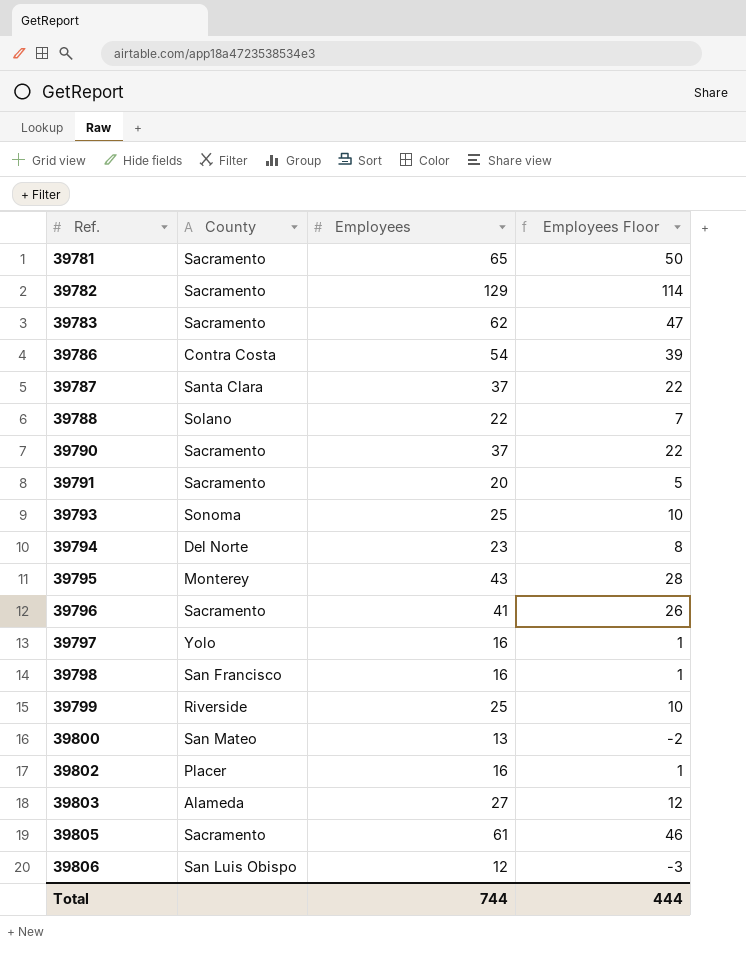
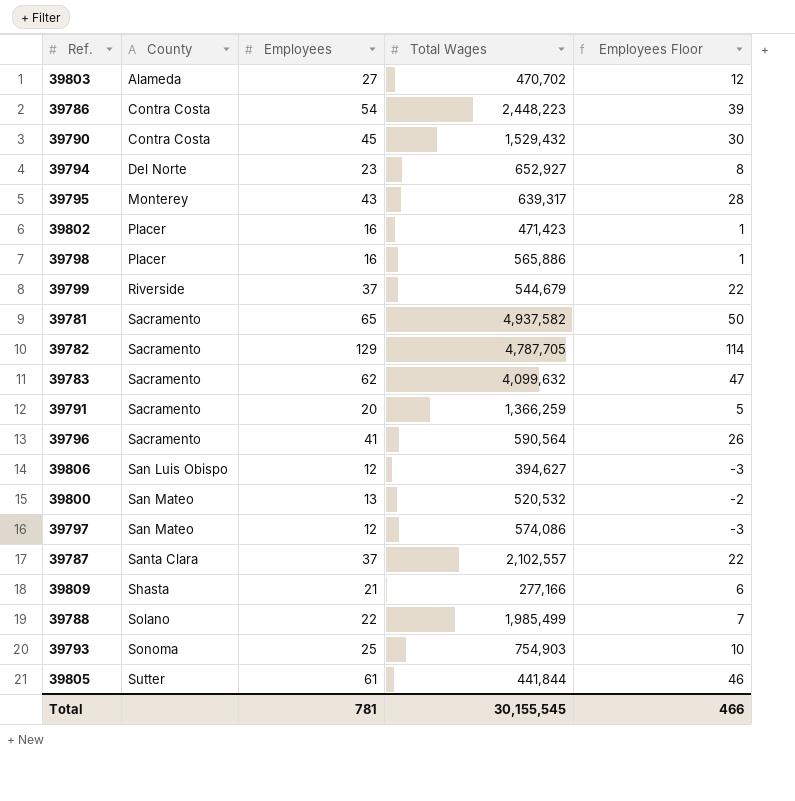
row order: Ref. ascending -> County ascending
column Total Wages | position: none -> 4
39790 | County: Sacramento -> Contra Costa
39790 | Employees: 37 -> 45
39790 | Employees Floor: 22 -> 30
39798 | County: San Francisco -> Placer
39799 | Employees: 25 -> 37
39799 | Employees Floor: 10 -> 22
39797 | County: Yolo -> San Mateo
39797 | Employees: 16 -> 12
39797 | Employees Floor: 1 -> -3
row 39809: none -> Shasta | 21 | 277,166 | 6
39805 | County: Sacramento -> Sutter
Total | Employees: 744 -> 781
Total | Employees Floor: 444 -> 466

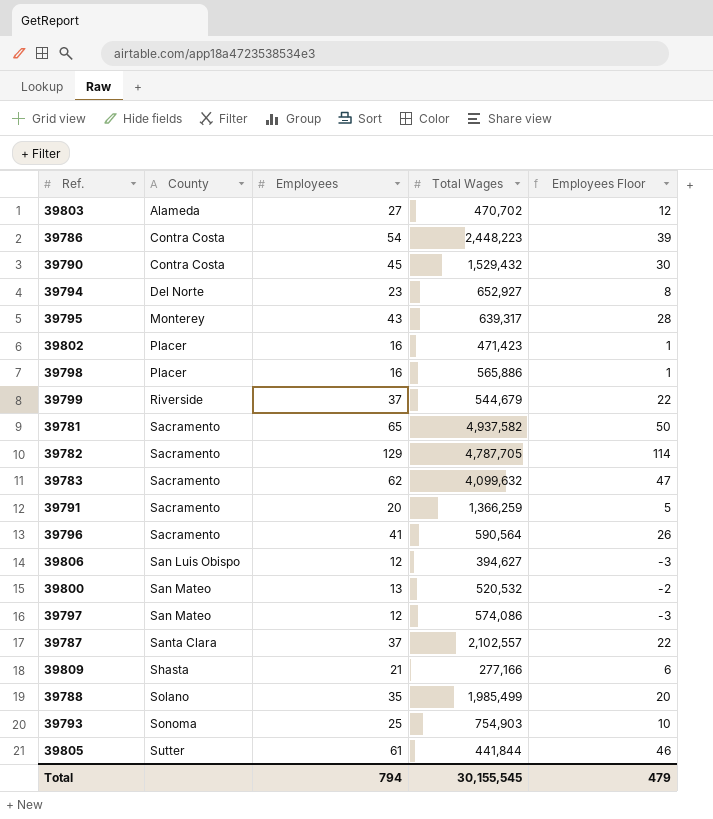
39788 | Employees: 22 -> 35
39788 | Employees Floor: 7 -> 20
Total | Employees: 781 -> 794
Total | Employees Floor: 466 -> 479

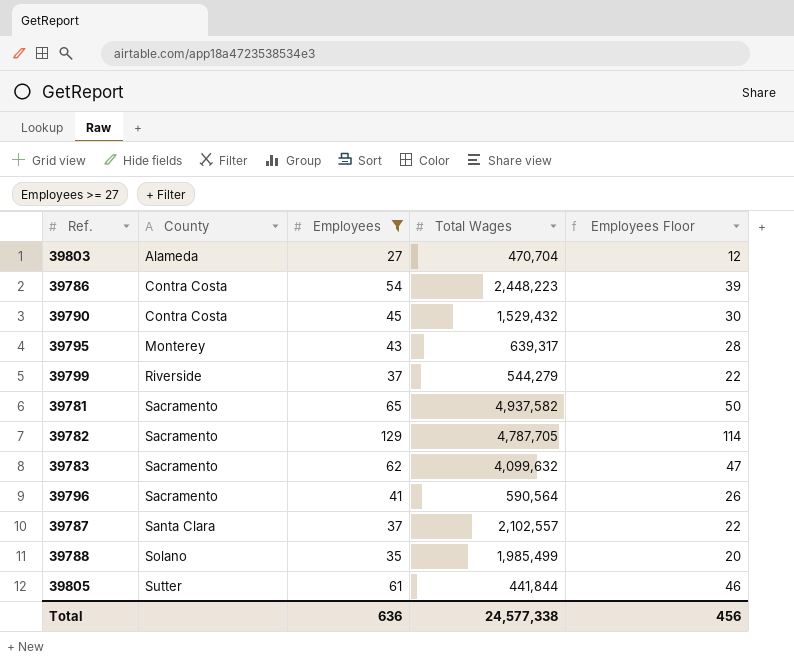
filter: none -> Employees >= 27
39803 | Total Wages: 470,702 -> 470,704
39799 | Total Wages: 544,679 -> 544,279
Total | Employees: 794 -> 636
Total | Total Wages: 30,155,545 -> 24,577,338
Total | Employees Floor: 479 -> 456

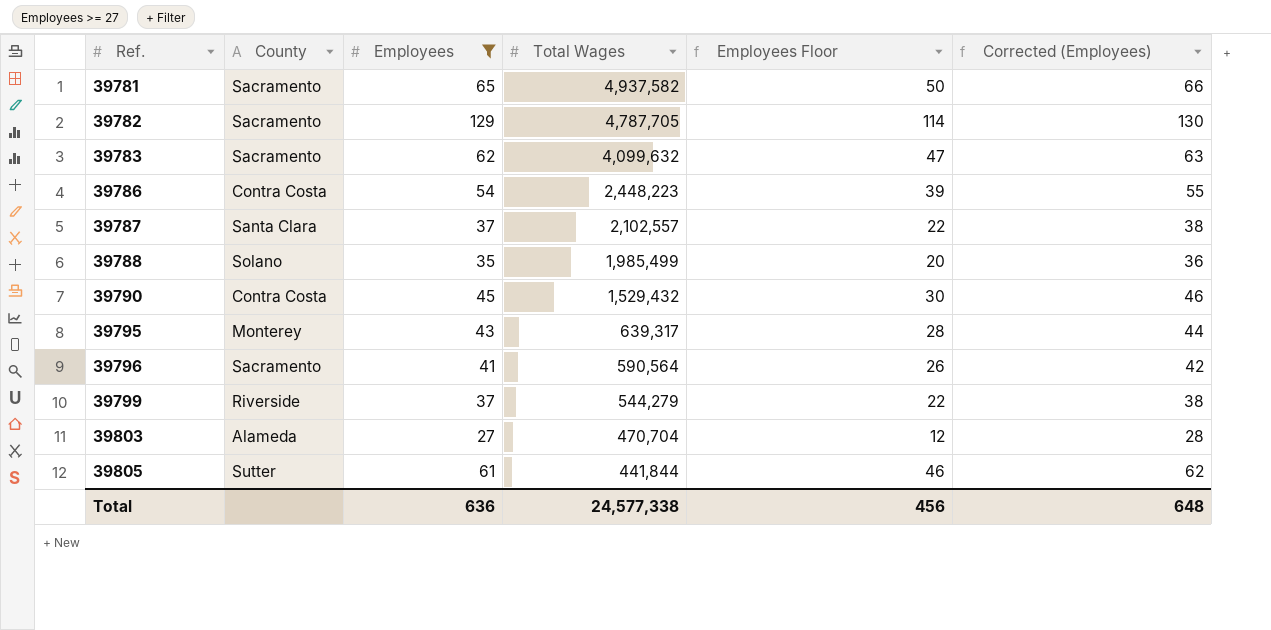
row order: County ascending -> Ref. ascending
column Corrected (Employees) | formula: none -> [Employees] + 1

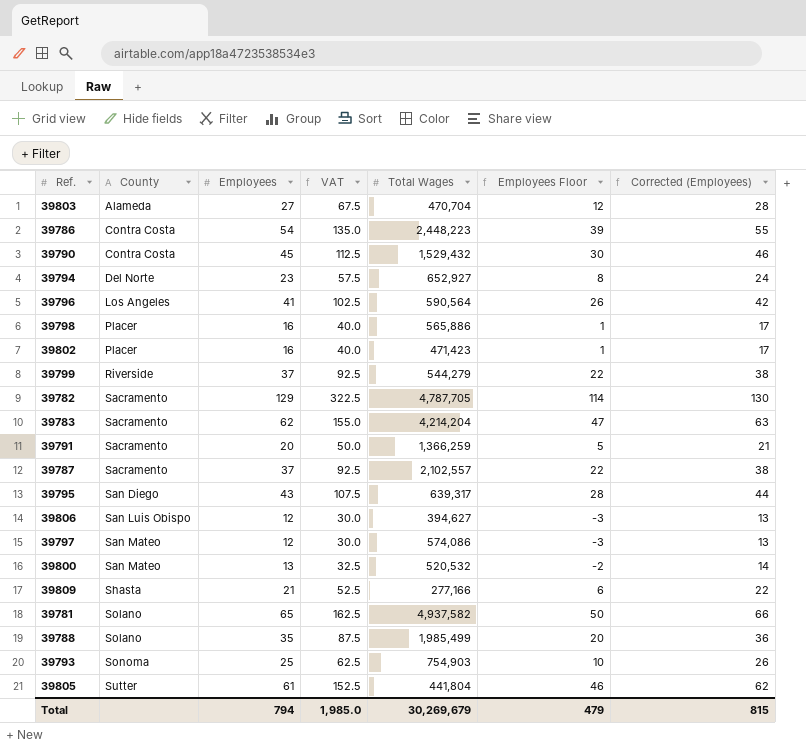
filter: Employees >= 27 -> none
row order: Ref. ascending -> County ascending
column VAT | formula: none -> [Employees] * 2.5
39796 | County: Sacramento -> Los Angeles
39783 | Total Wages: 4,099,632 -> 4,214,204
39787 | County: Santa Clara -> Sacramento
39795 | County: Monterey -> San Diego
39781 | County: Sacramento -> Solano
39805 | Total Wages: 441,844 -> 441,804
Total | Employees: 636 -> 794
Total | Total Wages: 24,577,338 -> 30,269,679
Total | Employees Floor: 456 -> 479
Total | Corrected (Employees): 648 -> 815

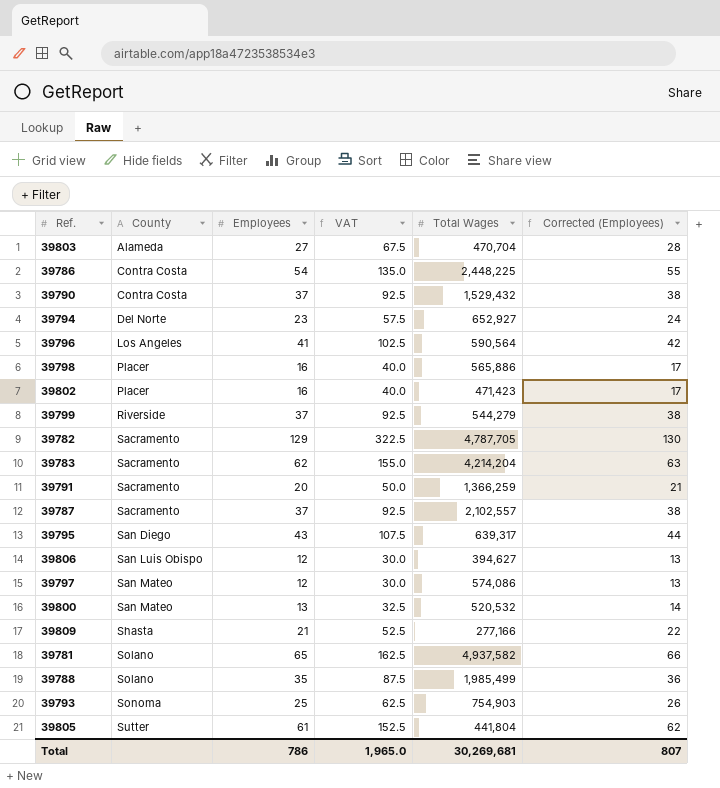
column Employees Floor | formula: [Employees] - 15 -> none
39786 | Total Wages: 2,448,223 -> 2,448,225
39790 | Employees: 45 -> 37
39790 | VAT: 112.5 -> 92.5
39790 | Corrected (Employees): 46 -> 38
Total | Employees: 794 -> 786
Total | VAT: 1,985.0 -> 1,965.0
Total | Total Wages: 30,269,679 -> 30,269,681
Total | Corrected (Employees): 815 -> 807

